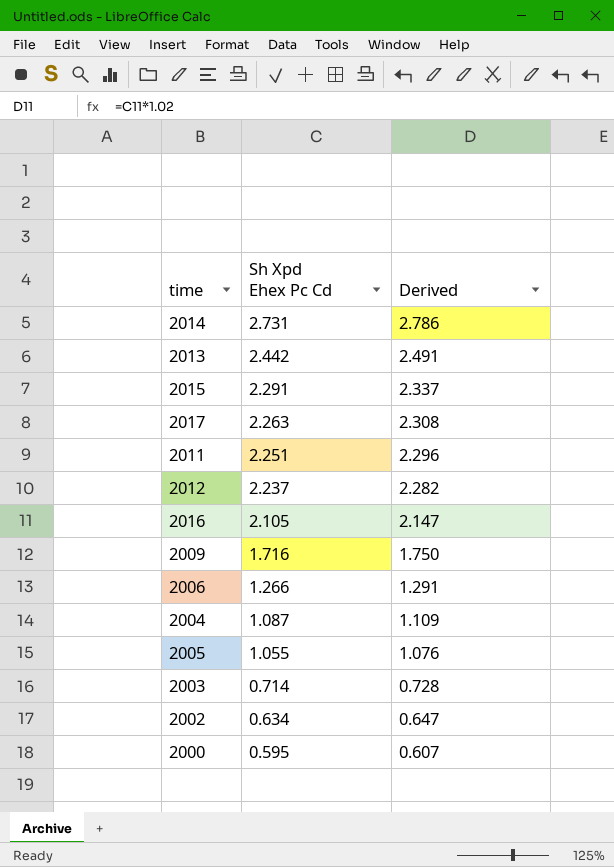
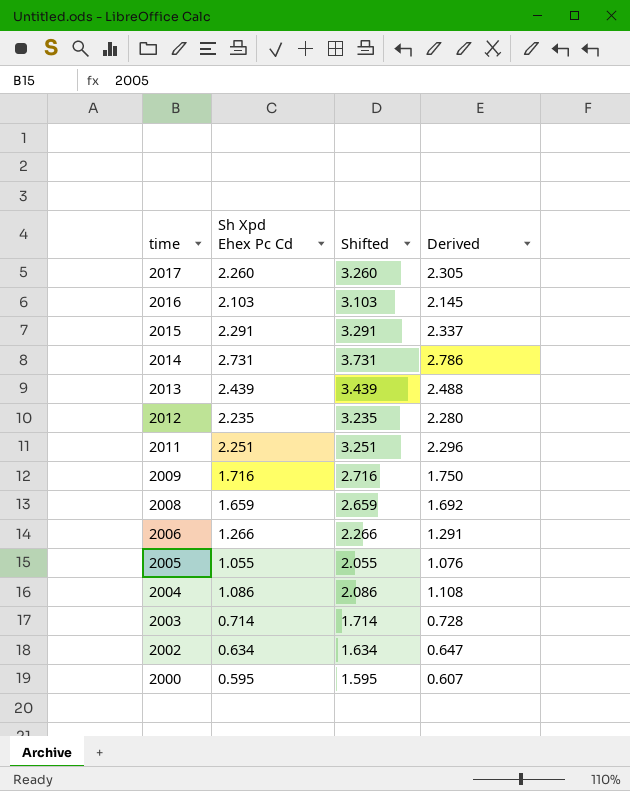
row order: Sh Xpd Ehex Pc Cd descending -> time descending
column Shifted | formula: none -> [Sh Xpd Ehex Pc Cd] + 1
2017 | Sh Xpd Ehex Pc Cd: 2.263 -> 2.260
2017 | Derived: 2.308 -> 2.305
2016 | Sh Xpd Ehex Pc Cd: 2.105 -> 2.103
2016 | Derived: 2.147 -> 2.145
2013 | Sh Xpd Ehex Pc Cd: 2.442 -> 2.439
2013 | Derived: 2.491 -> 2.488
2012 | Sh Xpd Ehex Pc Cd: 2.237 -> 2.235
2012 | Derived: 2.282 -> 2.280
row 2008: none -> 1.659 | 2.659 | 1.692
2004 | Sh Xpd Ehex Pc Cd: 1.087 -> 1.086
2004 | Derived: 1.109 -> 1.108

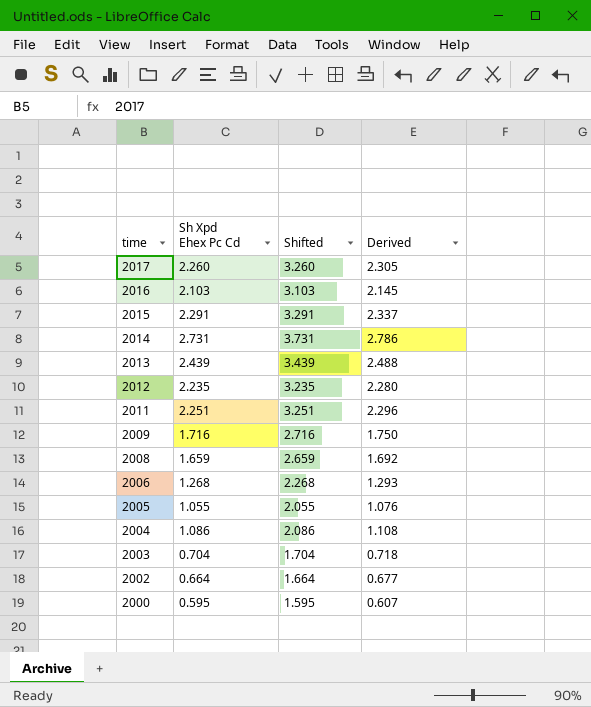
2006 | Sh Xpd Ehex Pc Cd: 1.266 -> 1.268
2006 | Shifted: 2.266 -> 2.268
2006 | Derived: 1.291 -> 1.293
2003 | Sh Xpd Ehex Pc Cd: 0.714 -> 0.704
2003 | Shifted: 1.714 -> 1.704
2003 | Derived: 0.728 -> 0.718
2002 | Sh Xpd Ehex Pc Cd: 0.634 -> 0.664
2002 | Shifted: 1.634 -> 1.664
2002 | Derived: 0.647 -> 0.677

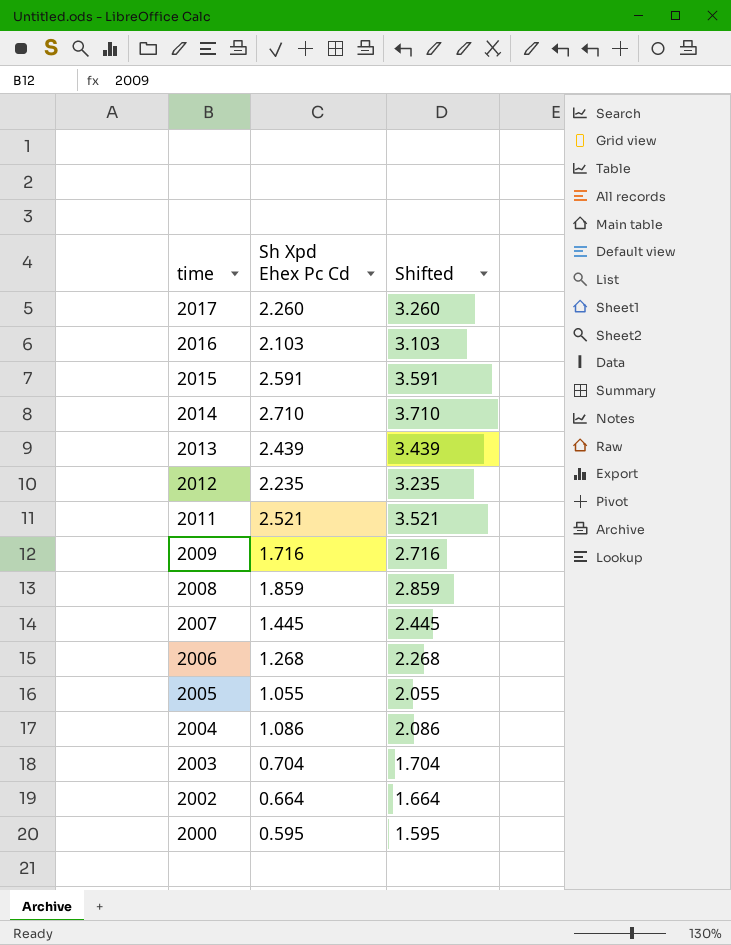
column Derived | formula: [Sh Xpd Ehex Pc Cd] * 1.02 -> none
2015 | Sh Xpd Ehex Pc Cd: 2.291 -> 2.591
2015 | Shifted: 3.291 -> 3.591
2014 | Sh Xpd Ehex Pc Cd: 2.731 -> 2.710
2014 | Shifted: 3.731 -> 3.710
2011 | Sh Xpd Ehex Pc Cd: 2.251 -> 2.521
2011 | Shifted: 3.251 -> 3.521
2008 | Sh Xpd Ehex Pc Cd: 1.659 -> 1.859
2008 | Shifted: 2.659 -> 2.859
row 2007: none -> 1.445 | 2.445

